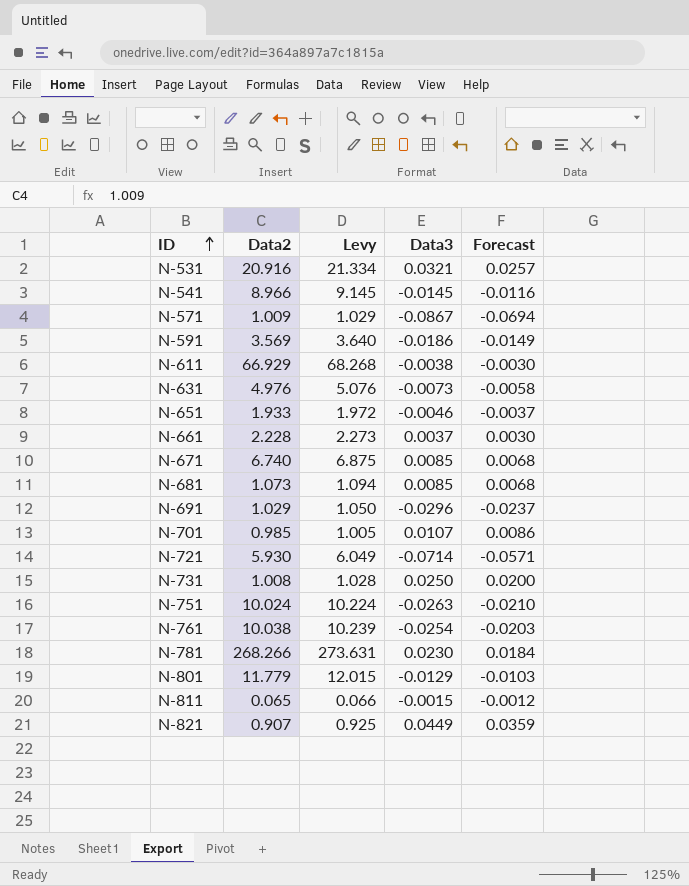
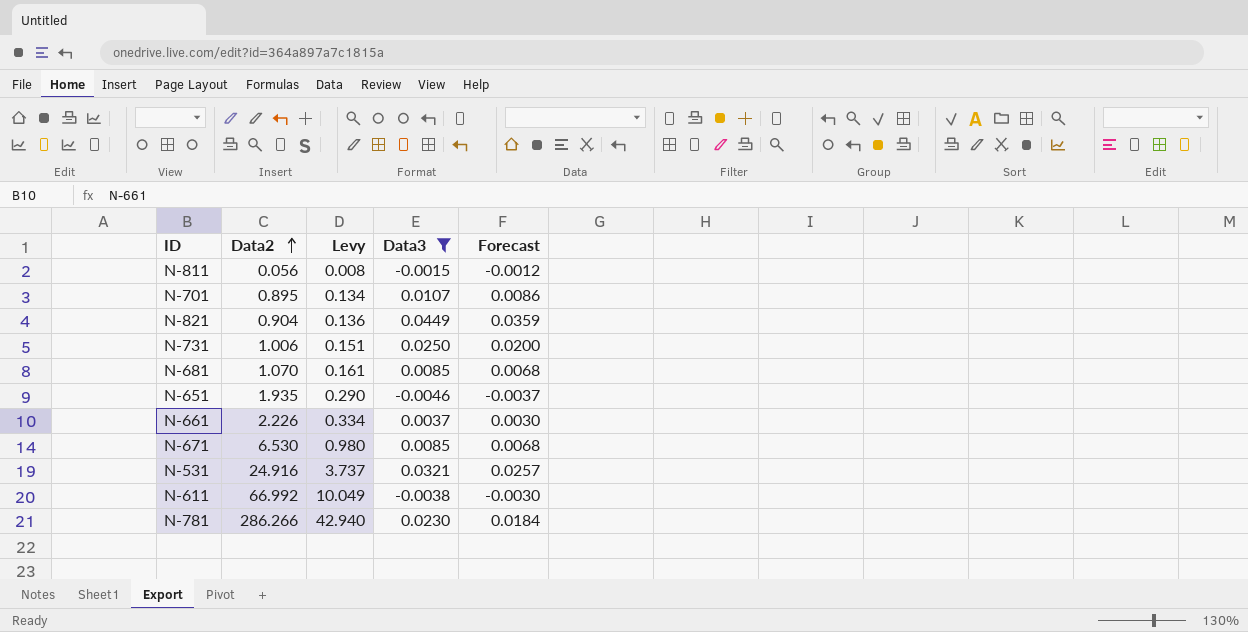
filter: none -> Data3 >= -0.0046
row order: ID ascending -> Data2 ascending
column Levy | formula: [Data2] * 1.02 -> [Data2] * 0.15
N-811 | Data2: 0.065 -> 0.056
N-701 | Data2: 0.985 -> 0.895
N-821 | Data2: 0.907 -> 0.904
N-731 | Data2: 1.008 -> 1.006
N-681 | Data2: 1.073 -> 1.070
N-651 | Data2: 1.933 -> 1.935
N-661 | Data2: 2.228 -> 2.226
N-671 | Data2: 6.740 -> 6.530
N-531 | Data2: 20.916 -> 24.916
N-611 | Data2: 66.929 -> 66.992
N-781 | Data2: 268.266 -> 286.266

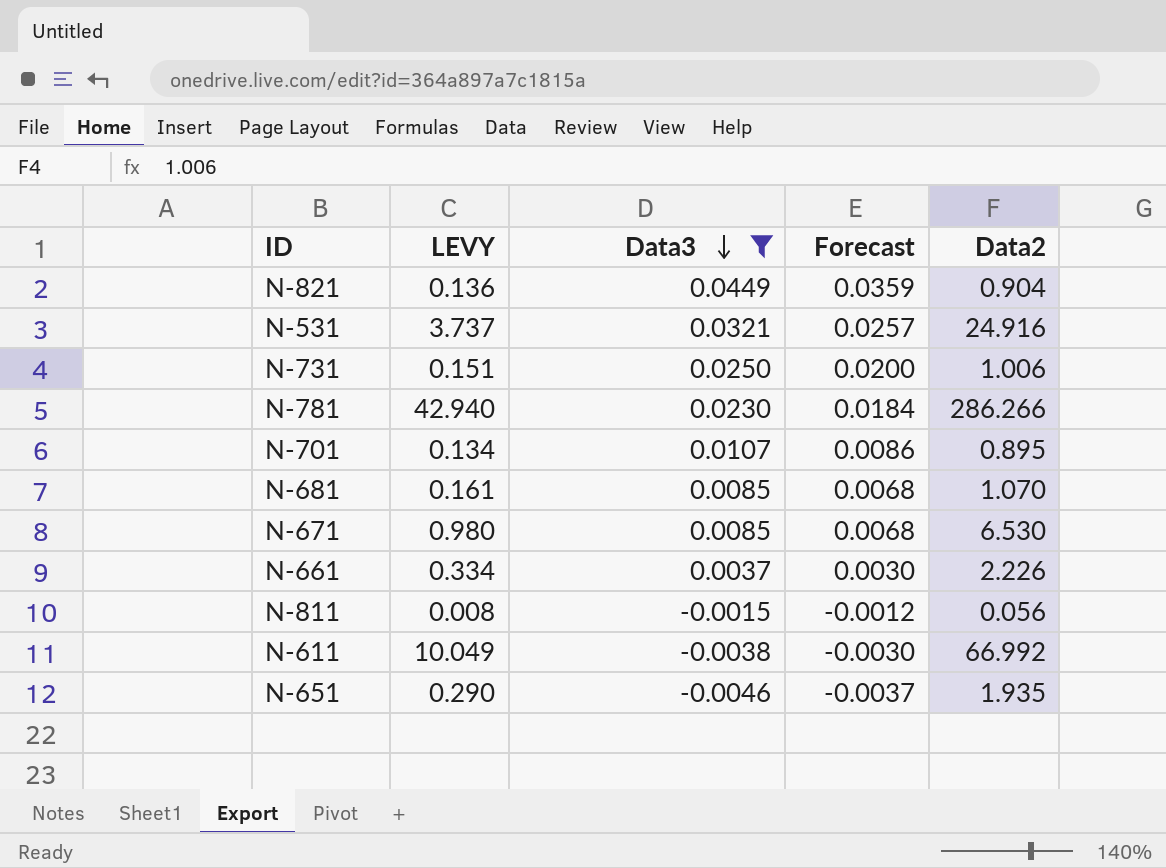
row order: Data2 ascending -> Data3 descending
column name: Levy -> LEVY
column Data2 | position: 2 -> 5

